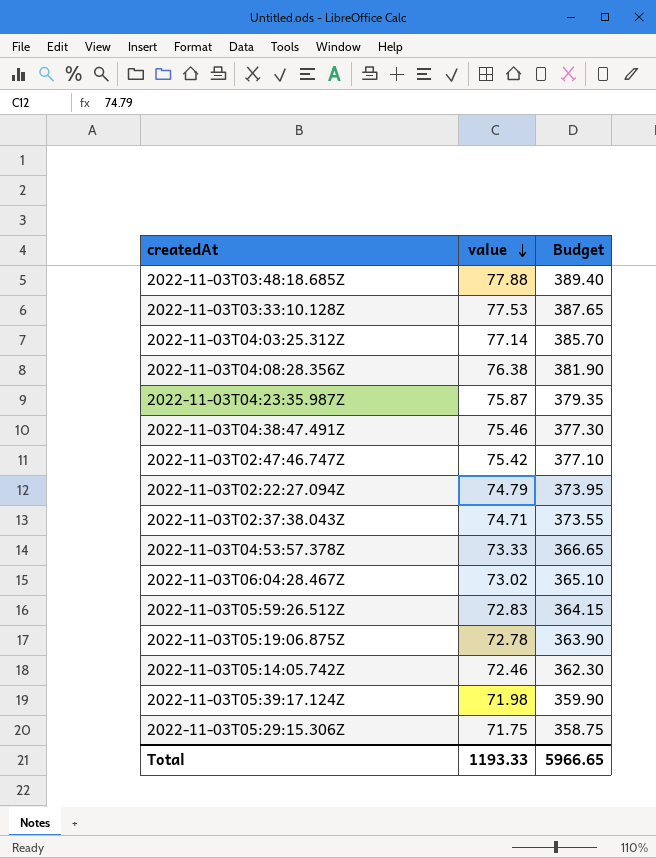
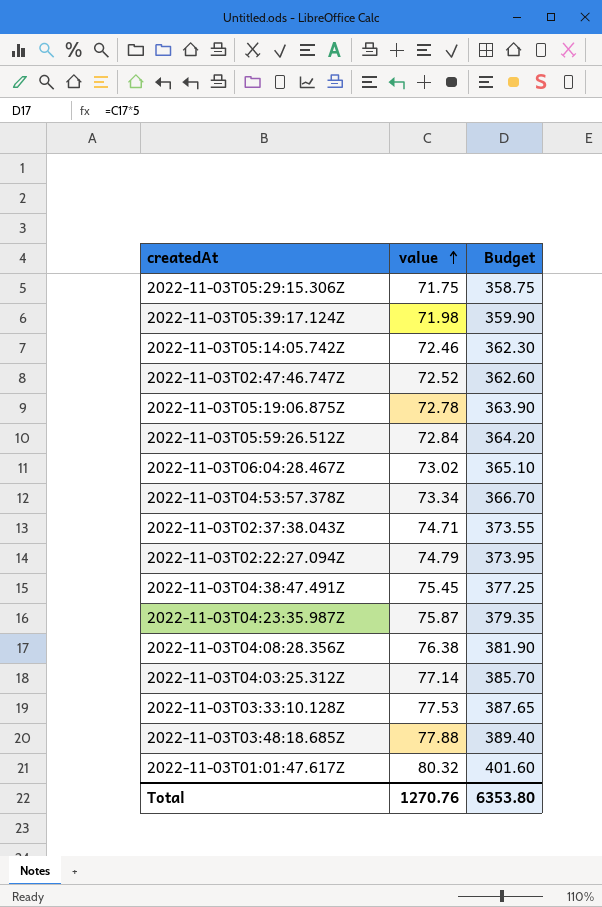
row order: value descending -> value ascending
2022-11-03T02:47:46.747Z | value: 75.42 -> 72.52
2022-11-03T02:47:46.747Z | Budget: 377.10 -> 362.60
2022-11-03T05:59:26.512Z | value: 72.83 -> 72.84
2022-11-03T05:59:26.512Z | Budget: 364.15 -> 364.20
2022-11-03T04:53:57.378Z | value: 73.33 -> 73.34
2022-11-03T04:53:57.378Z | Budget: 366.65 -> 366.70
2022-11-03T04:38:47.491Z | value: 75.46 -> 75.45
2022-11-03T04:38:47.491Z | Budget: 377.30 -> 377.25
row 2022-11-03T01:01:47.617Z: none -> 80.32 | 401.60
Total | value: 1193.33 -> 1270.76
Total | Budget: 5966.65 -> 6353.80

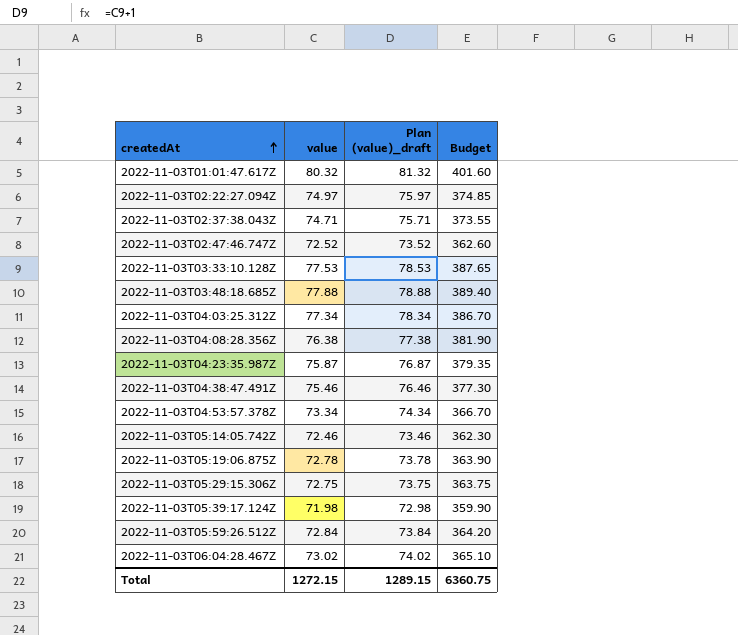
row order: value ascending -> createdAt ascending
column Plan (value)_draft | formula: none -> [value] + 1
2022-11-03T02:22:27.094Z | value: 74.79 -> 74.97
2022-11-03T02:22:27.094Z | Budget: 373.95 -> 374.85
2022-11-03T04:03:25.312Z | value: 77.14 -> 77.34
2022-11-03T04:03:25.312Z | Budget: 385.70 -> 386.70
2022-11-03T04:38:47.491Z | value: 75.45 -> 75.46
2022-11-03T04:38:47.491Z | Budget: 377.25 -> 377.30
2022-11-03T05:29:15.306Z | value: 71.75 -> 72.75
2022-11-03T05:29:15.306Z | Budget: 358.75 -> 363.75
Total | value: 1270.76 -> 1272.15
Total | Budget: 6353.80 -> 6360.75

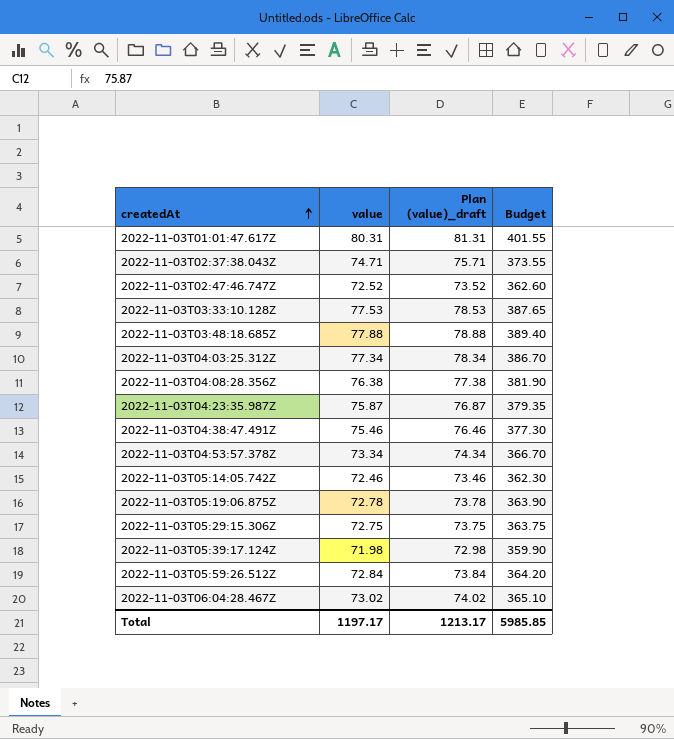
row 2022-11-03T02:22:27.094Z: 74.97 | 75.97 | 374.85 -> none
2022-11-03T01:01:47.617Z | value: 80.32 -> 80.31
2022-11-03T01:01:47.617Z | Plan (value)_draft: 81.32 -> 81.31
2022-11-03T01:01:47.617Z | Budget: 401.60 -> 401.55
Total | value: 1272.15 -> 1197.17
Total | Plan (value)_draft: 1289.15 -> 1213.17
Total | Budget: 6360.75 -> 5985.85

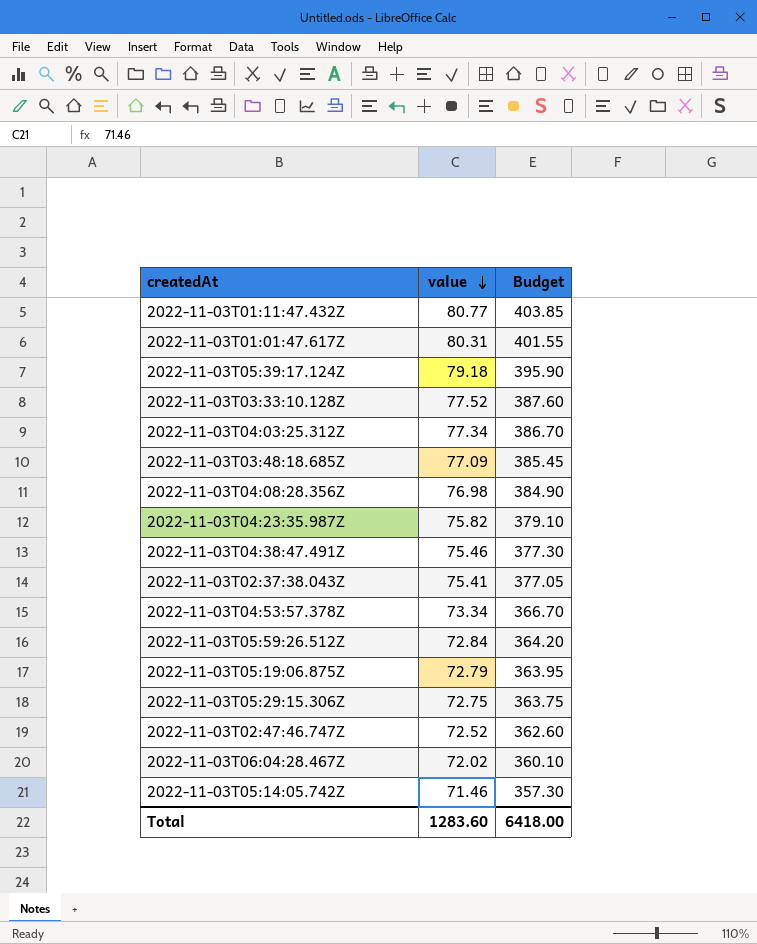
row order: createdAt ascending -> value descending
column Plan (value)_draft | formula: [value] + 1 -> none
row 2022-11-03T01:11:47.432Z: none -> 80.77 | 403.85
2022-11-03T05:39:17.124Z | value: 71.98 -> 79.18
2022-11-03T05:39:17.124Z | Budget: 359.90 -> 395.90
2022-11-03T03:33:10.128Z | value: 77.53 -> 77.52
2022-11-03T03:33:10.128Z | Budget: 387.65 -> 387.60
2022-11-03T03:48:18.685Z | value: 77.88 -> 77.09
2022-11-03T03:48:18.685Z | Budget: 389.40 -> 385.45
2022-11-03T04:08:28.356Z | value: 76.38 -> 76.98
2022-11-03T04:08:28.356Z | Budget: 381.90 -> 384.90
2022-11-03T04:23:35.987Z | value: 75.87 -> 75.82
2022-11-03T04:23:35.987Z | Budget: 379.35 -> 379.10
2022-11-03T02:37:38.043Z | value: 74.71 -> 75.41
2022-11-03T02:37:38.043Z | Budget: 373.55 -> 377.05
2022-11-03T05:19:06.875Z | value: 72.78 -> 72.79
2022-11-03T05:19:06.875Z | Budget: 363.90 -> 363.95
2022-11-03T06:04:28.467Z | value: 73.02 -> 72.02
2022-11-03T06:04:28.467Z | Budget: 365.10 -> 360.10
2022-11-03T05:14:05.742Z | value: 72.46 -> 71.46
2022-11-03T05:14:05.742Z | Budget: 362.30 -> 357.30
Total | value: 1197.17 -> 1283.60
Total | Budget: 5985.85 -> 6418.00

